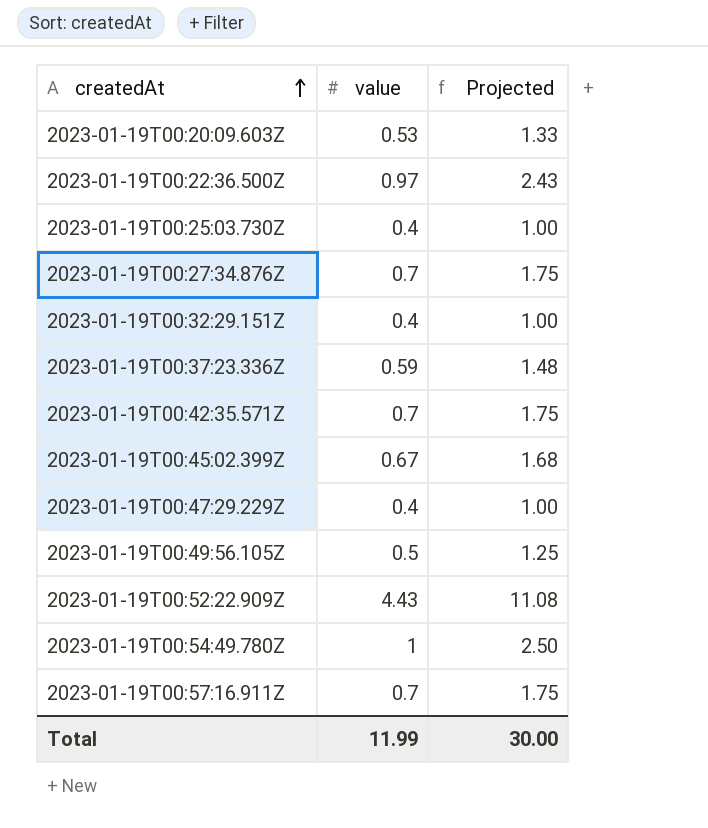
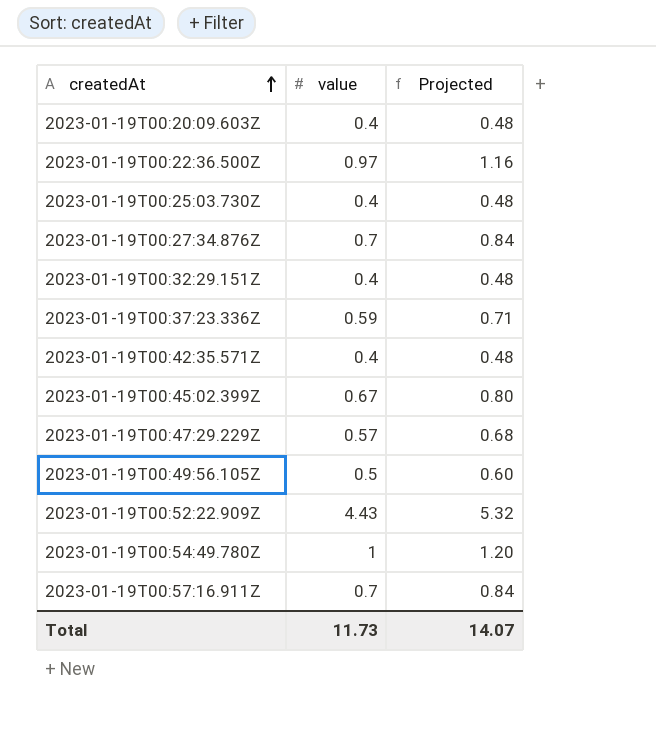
column Projected | formula: [value] * 2.5 -> [value] * 1.2
2023-01-19T00:20:09.603Z | value: 0.53 -> 0.4
2023-01-19T00:42:35.571Z | value: 0.7 -> 0.4
2023-01-19T00:47:29.229Z | value: 0.4 -> 0.57
Total | value: 11.99 -> 11.73
Total | Projected: 30.00 -> 14.07

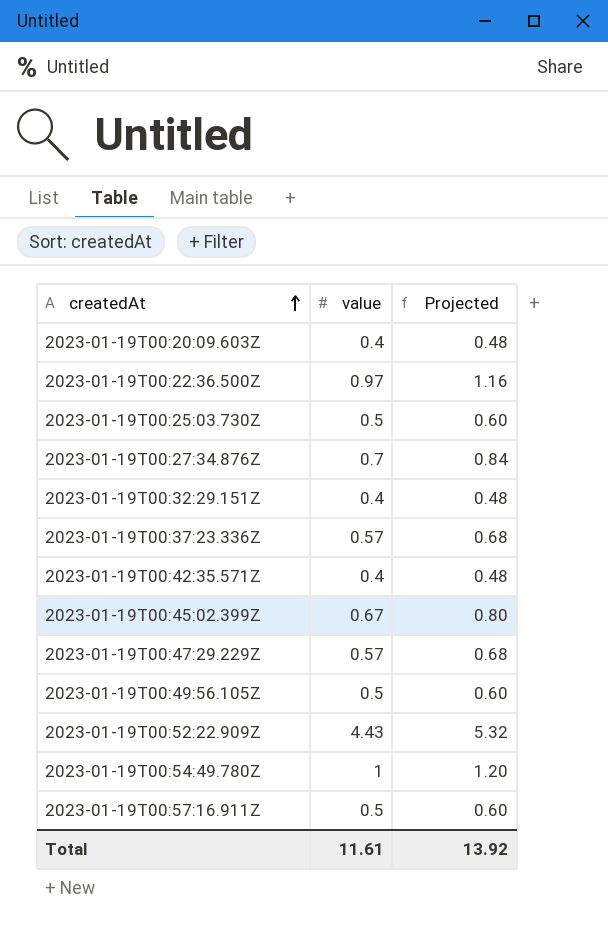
2023-01-19T00:25:03.730Z | value: 0.4 -> 0.5
2023-01-19T00:25:03.730Z | Projected: 0.48 -> 0.60
2023-01-19T00:37:23.336Z | value: 0.59 -> 0.57
2023-01-19T00:37:23.336Z | Projected: 0.71 -> 0.68
2023-01-19T00:57:16.911Z | value: 0.7 -> 0.5
2023-01-19T00:57:16.911Z | Projected: 0.84 -> 0.60
Total | value: 11.73 -> 11.61
Total | Projected: 14.07 -> 13.92

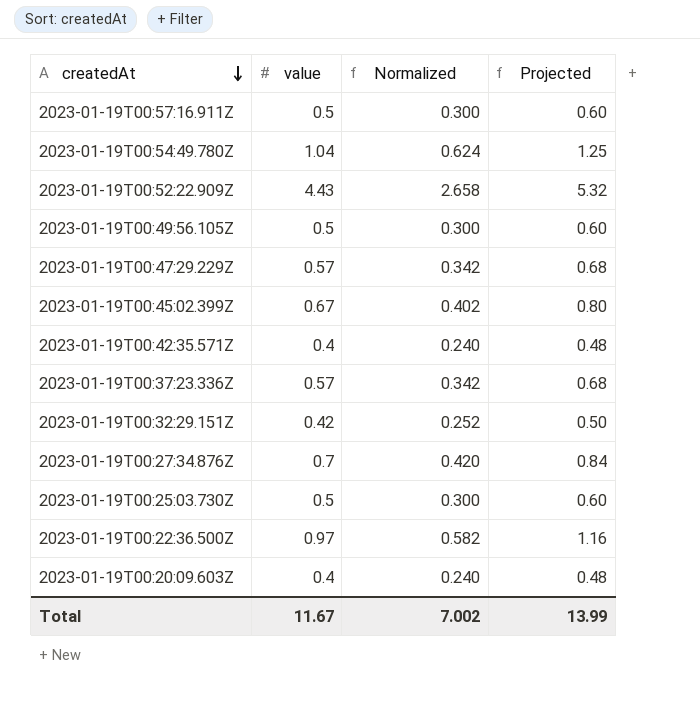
row order: createdAt ascending -> createdAt descending
column Normalized | formula: none -> [value] * 0.6
2023-01-19T00:54:49.780Z | value: 1 -> 1.04
2023-01-19T00:54:49.780Z | Projected: 1.20 -> 1.25
2023-01-19T00:32:29.151Z | value: 0.4 -> 0.42
2023-01-19T00:32:29.151Z | Projected: 0.48 -> 0.50
Total | value: 11.61 -> 11.67
Total | Projected: 13.92 -> 13.99

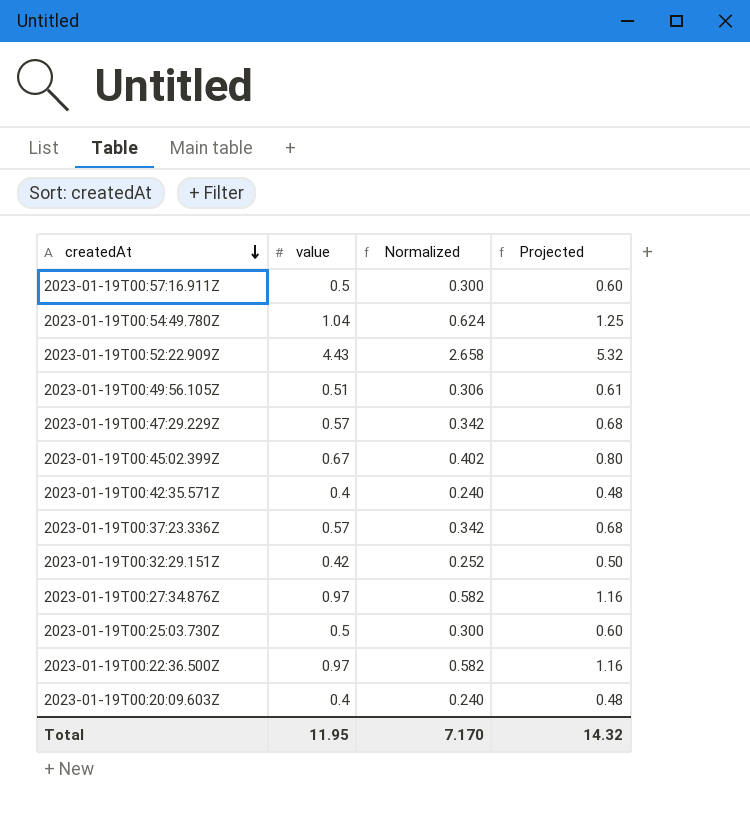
2023-01-19T00:49:56.105Z | value: 0.5 -> 0.51
2023-01-19T00:49:56.105Z | Normalized: 0.300 -> 0.306
2023-01-19T00:49:56.105Z | Projected: 0.60 -> 0.61
2023-01-19T00:27:34.876Z | value: 0.7 -> 0.97
2023-01-19T00:27:34.876Z | Normalized: 0.420 -> 0.582
2023-01-19T00:27:34.876Z | Projected: 0.84 -> 1.16
Total | value: 11.67 -> 11.95
Total | Normalized: 7.002 -> 7.170
Total | Projected: 13.99 -> 14.32

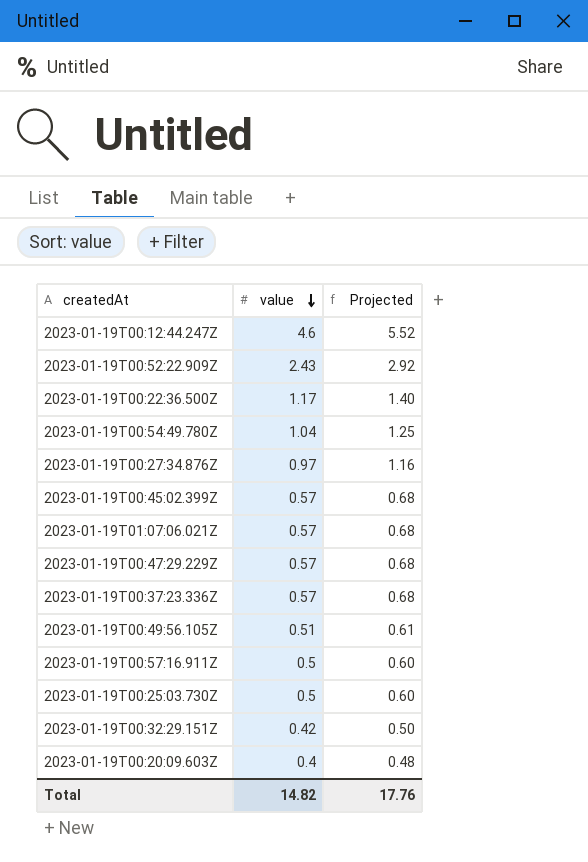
row order: createdAt descending -> value descending
column Normalized | formula: [value] * 0.6 -> none
row 2023-01-19T00:42:35.571Z: 0.4 | 0.240 | 0.48 -> none
row 2023-01-19T00:12:44.247Z: none -> 4.6 | 5.52
2023-01-19T00:52:22.909Z | value: 4.43 -> 2.43
2023-01-19T00:52:22.909Z | Projected: 5.32 -> 2.92
2023-01-19T00:22:36.500Z | value: 0.97 -> 1.17
2023-01-19T00:22:36.500Z | Projected: 1.16 -> 1.40
2023-01-19T00:45:02.399Z | value: 0.67 -> 0.57
2023-01-19T00:45:02.399Z | Projected: 0.80 -> 0.68
row 2023-01-19T01:07:06.021Z: none -> 0.57 | 0.68
Total | value: 11.95 -> 14.82
Total | Projected: 14.32 -> 17.76

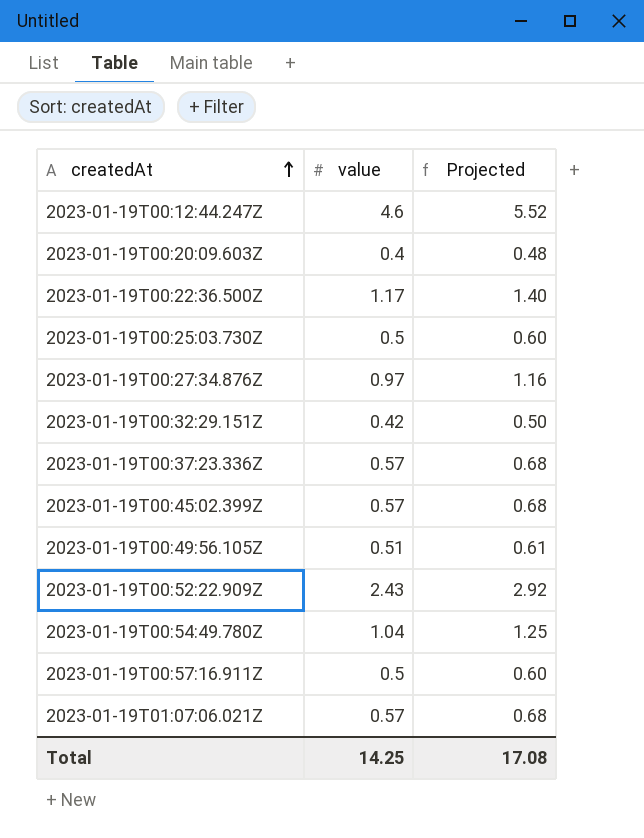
row order: value descending -> createdAt ascending
row 2023-01-19T00:47:29.229Z: 0.57 | 0.68 -> none
Total | value: 14.82 -> 14.25
Total | Projected: 17.76 -> 17.08

